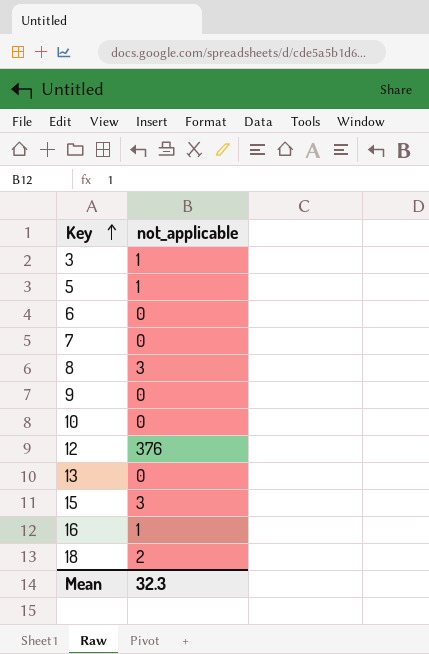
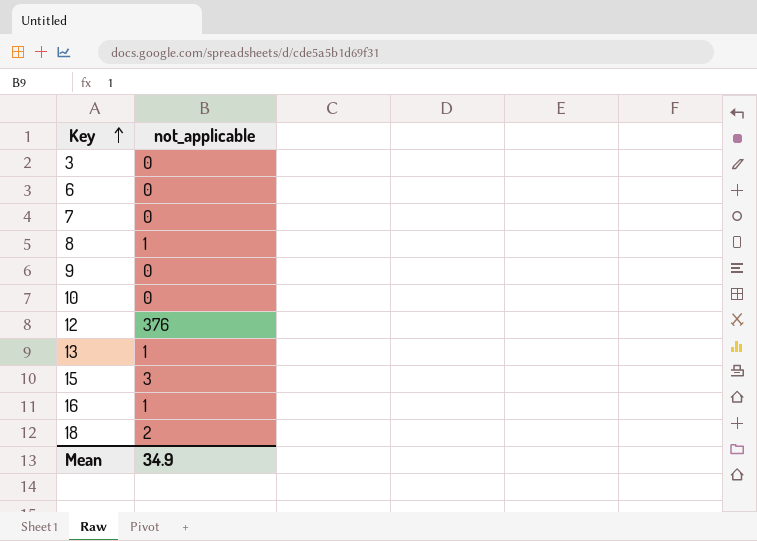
row 5: 1 -> none
3 | not_applicable: 1 -> 0
8 | not_applicable: 3 -> 1
13 | not_applicable: 0 -> 1
Mean | not_applicable: 32.3 -> 34.9

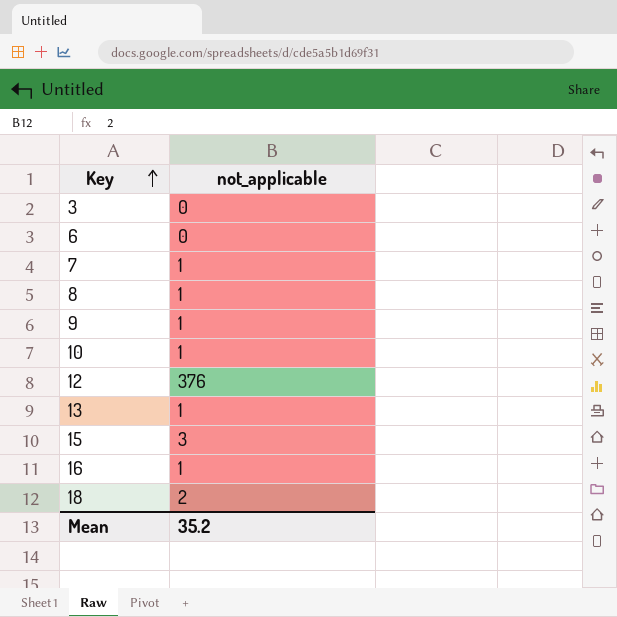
7 | not_applicable: 0 -> 1
9 | not_applicable: 0 -> 1
10 | not_applicable: 0 -> 1
Mean | not_applicable: 34.9 -> 35.2

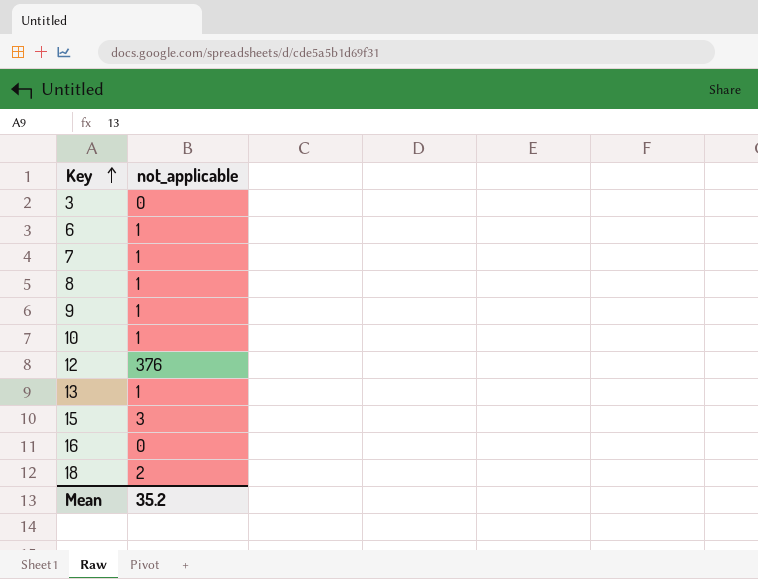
6 | not_applicable: 0 -> 1
16 | not_applicable: 1 -> 0

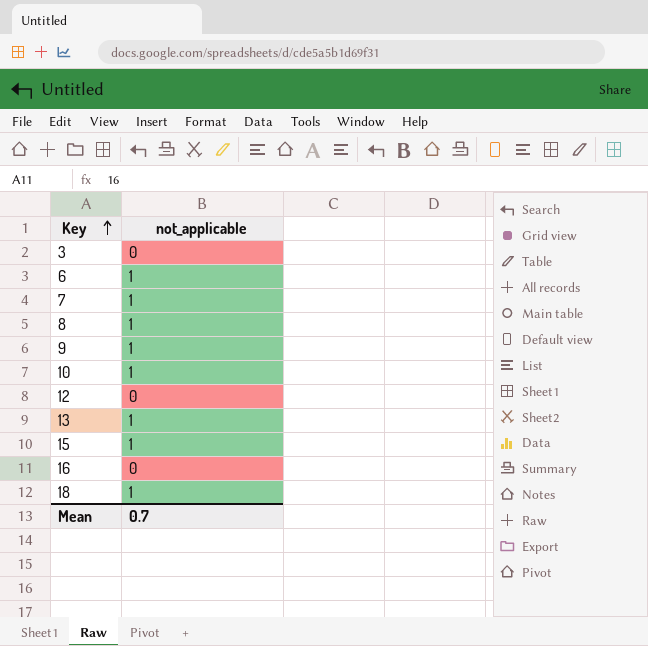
12 | not_applicable: 376 -> 0
15 | not_applicable: 3 -> 1
18 | not_applicable: 2 -> 1
Mean | not_applicable: 35.2 -> 0.7

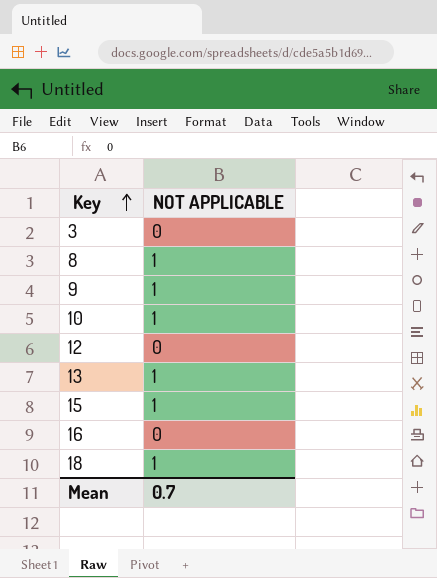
column name: not_applicable -> NOT APPLICABLE
row 6: 1 -> none
row 7: 1 -> none

